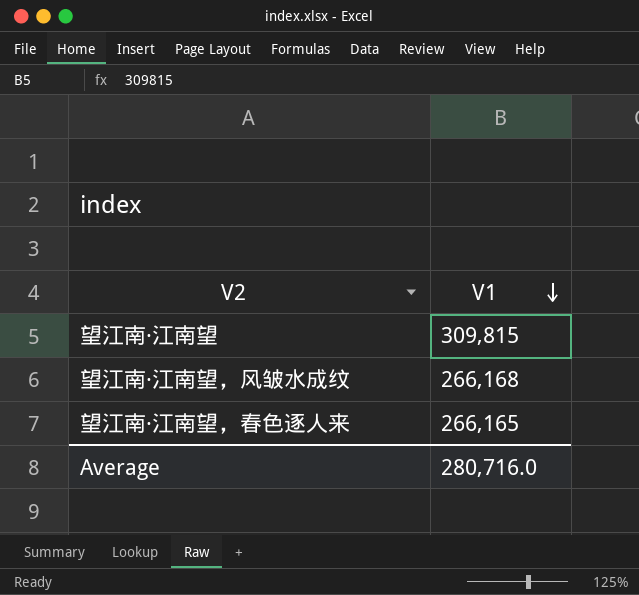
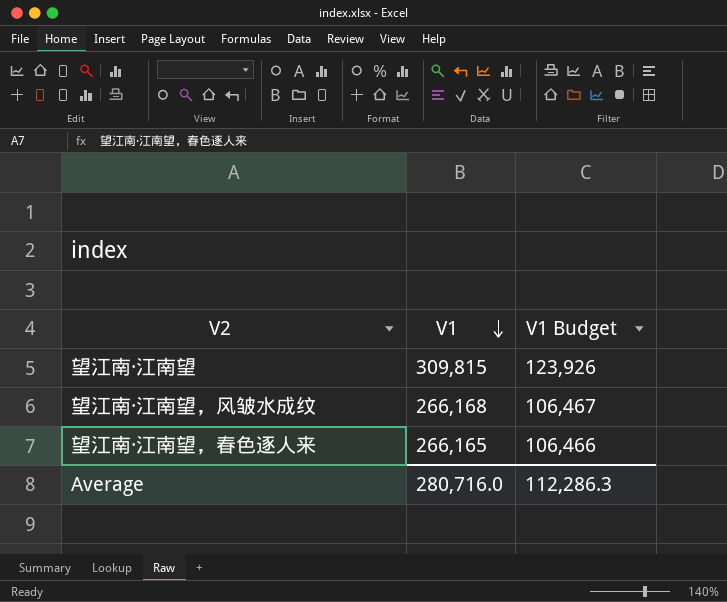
column V1 Budget | formula: none -> [V1] * 0.4

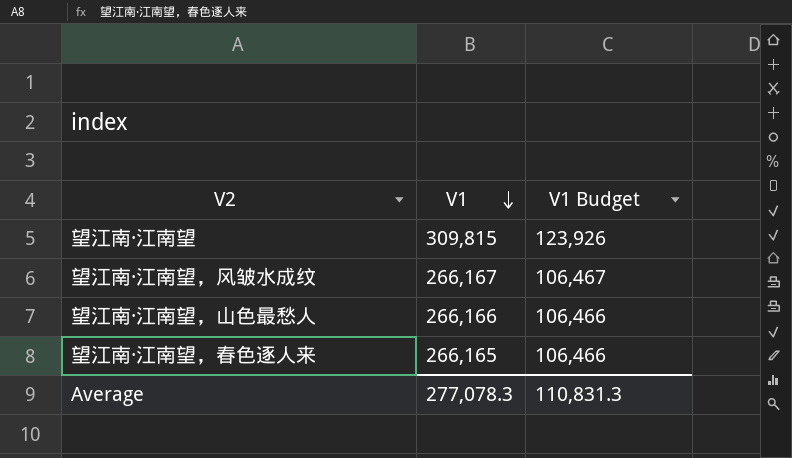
望江南·江南望，风皱水成纹 | V1: 266,168 -> 266,167
row 望江南·江南望，山色最愁人: none -> 266,166 | 106,466
Average | V1: 280,716.0 -> 277,078.3
Average | V1 Budget: 112,286.3 -> 110,831.3

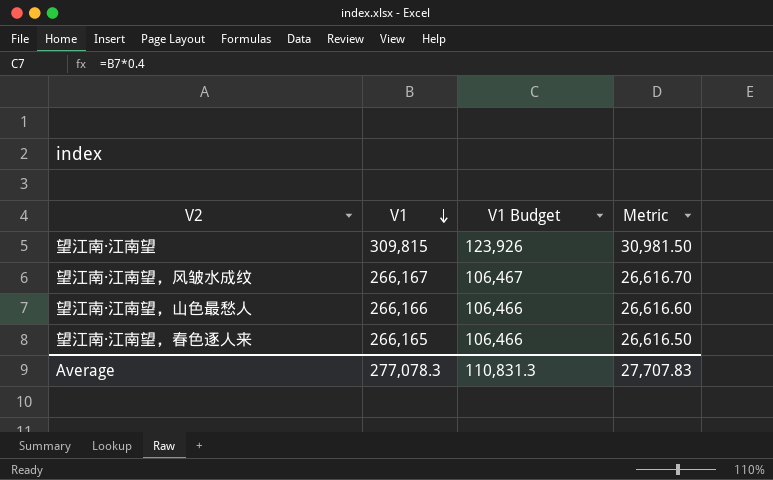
column Metric | formula: none -> [V1] * 0.1

